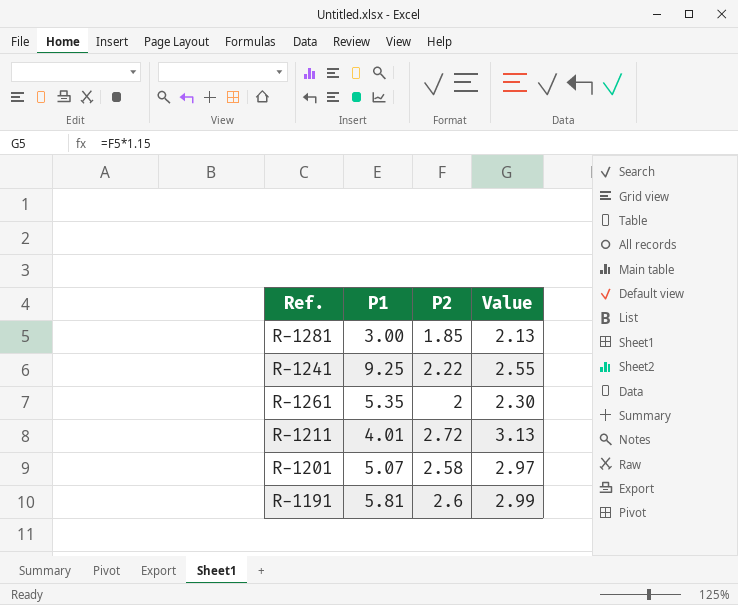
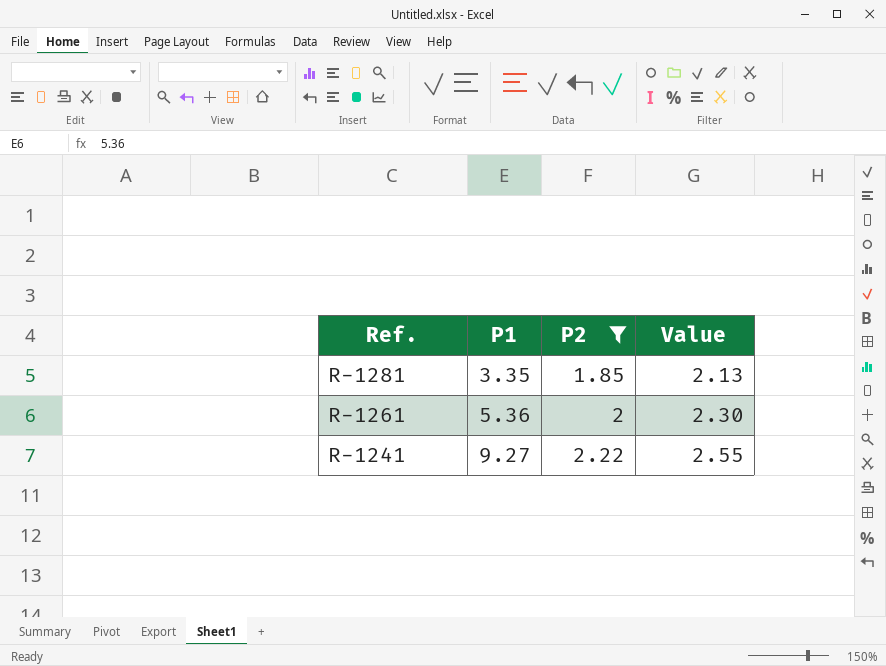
filter: none -> P2 <= 2.22
row order: none -> Ref. descending
R-1281 | P1: 3.00 -> 3.35
R-1261 | P1: 5.35 -> 5.36
R-1241 | P1: 9.25 -> 9.27

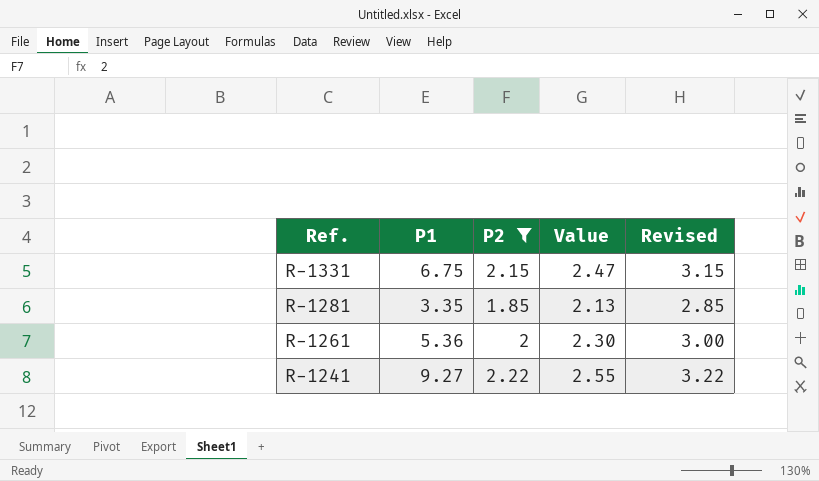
column Revised | formula: none -> [P2] + 1
row R-1331: none -> 6.75 | 2.15 | 2.47 | 3.15

